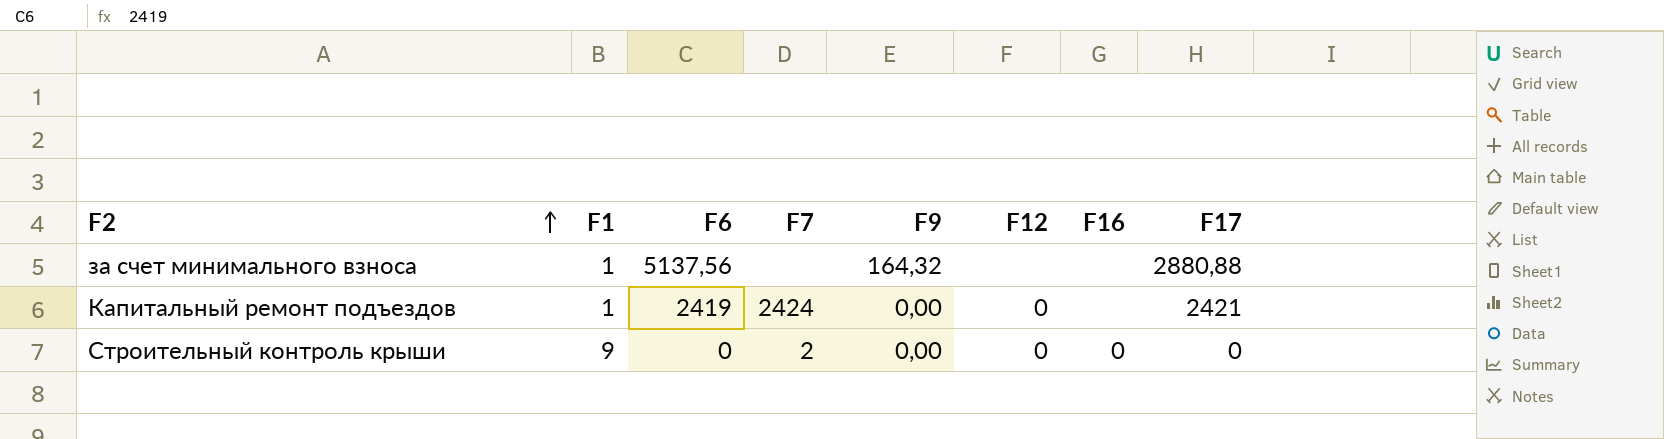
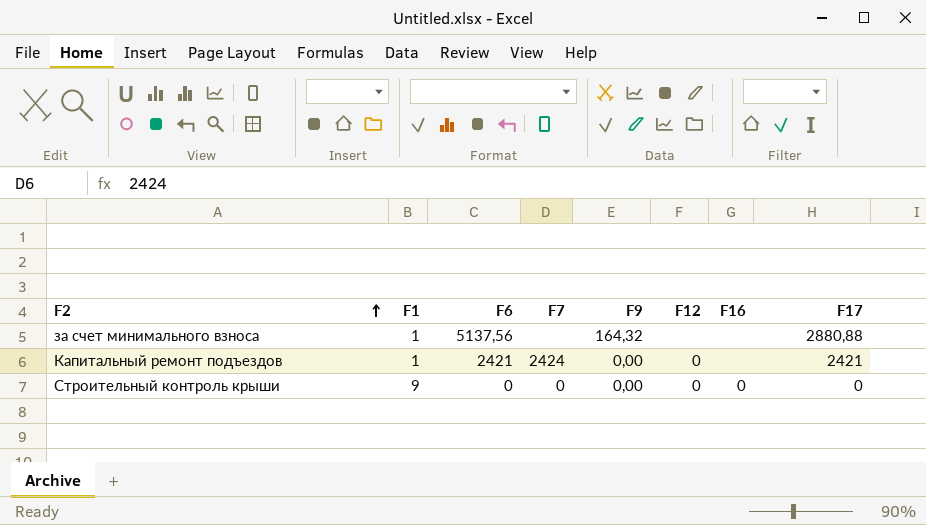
Капитальный ремонт подъездов | F6: 2419 -> 2421
Строительный контроль крыши | F7: 2 -> 0

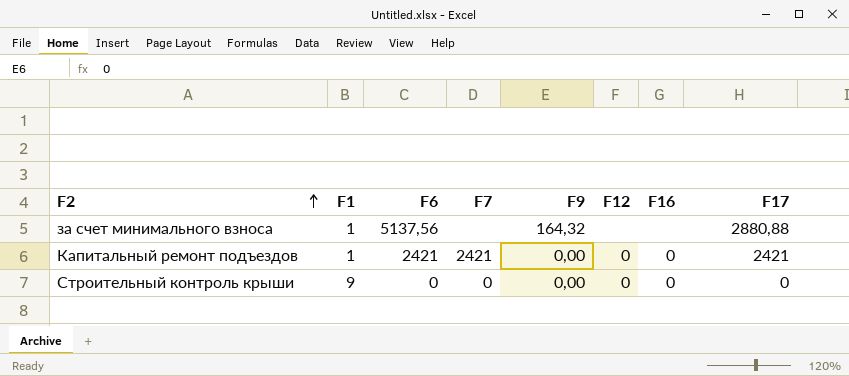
Капитальный ремонт подъездов | F7: 2424 -> 2421
Капитальный ремонт подъездов | F16: none -> 0

